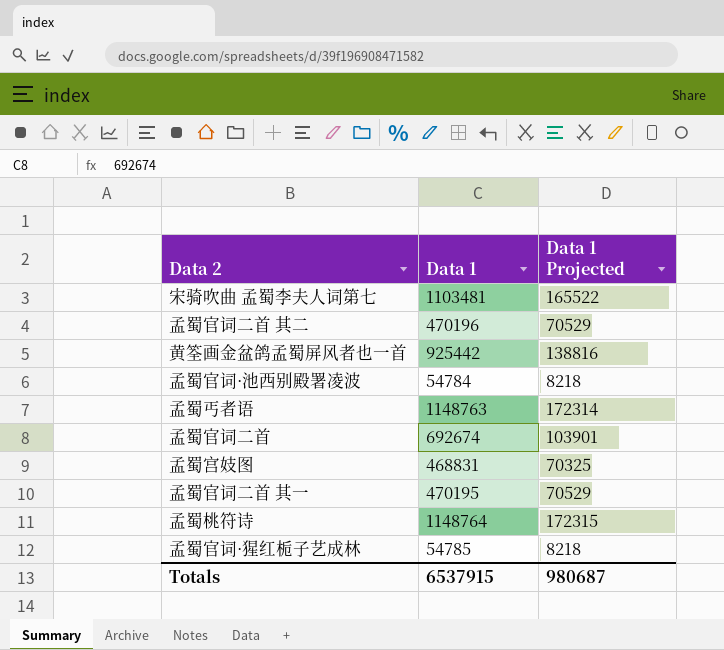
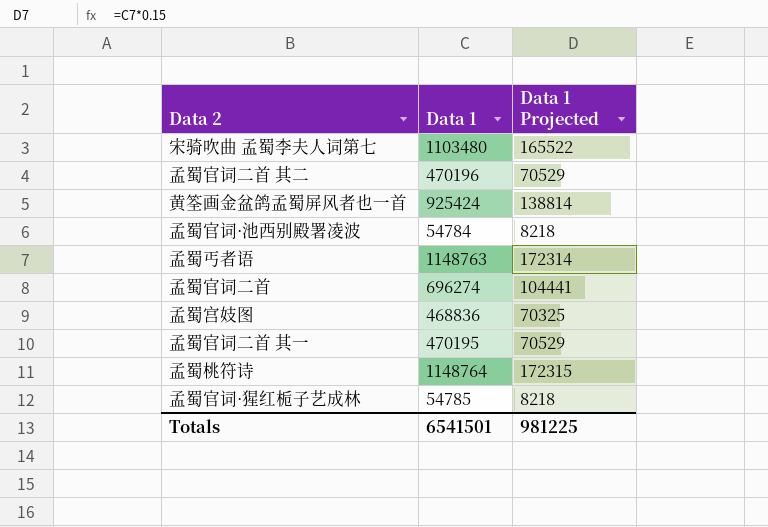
宋骑吹曲 孟蜀李夫人词第七 | Data 1: 1103481 -> 1103480
黄筌画金盆鸽孟蜀屏风者也一首 | Data 1: 925442 -> 925424
黄筌画金盆鸽孟蜀屏风者也一首 | Data 1 Projected: 138816 -> 138814
孟蜀官词二首 | Data 1: 692674 -> 696274
孟蜀官词二首 | Data 1 Projected: 103901 -> 104441
孟蜀宫妓图 | Data 1: 468831 -> 468836
Totals | Data 1: 6537915 -> 6541501
Totals | Data 1 Projected: 980687 -> 981225

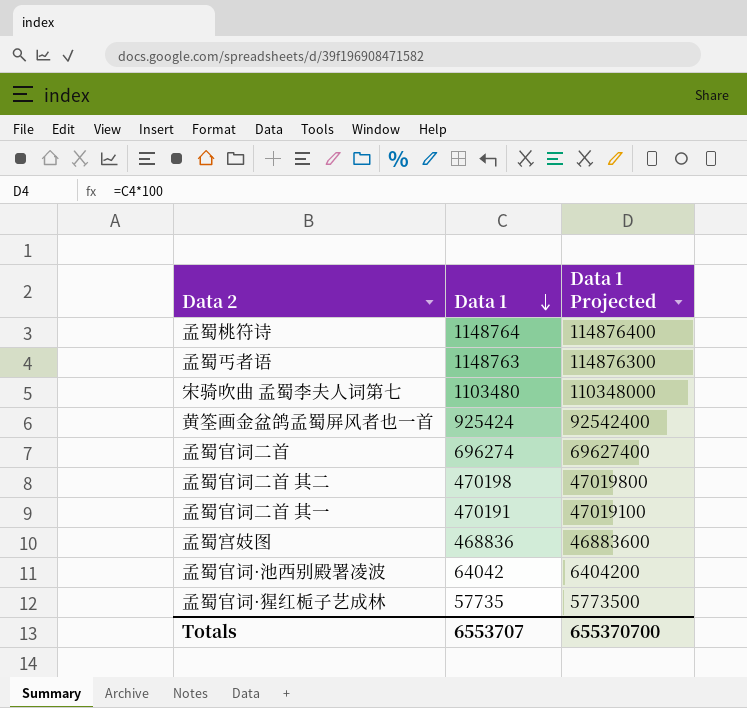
row order: none -> Data 1 descending
column Data 1 Projected | formula: [Data 1] * 0.15 -> [Data 1] * 100
孟蜀官词二首 其二 | Data 1: 470196 -> 470198
孟蜀官词二首 其一 | Data 1: 470195 -> 470191
孟蜀官词·池西别殿署凌波 | Data 1: 54784 -> 64042
孟蜀官词·猩红栀子艺成林 | Data 1: 54785 -> 57735
Totals | Data 1: 6541501 -> 6553707
Totals | Data 1 Projected: 981225 -> 655370700

